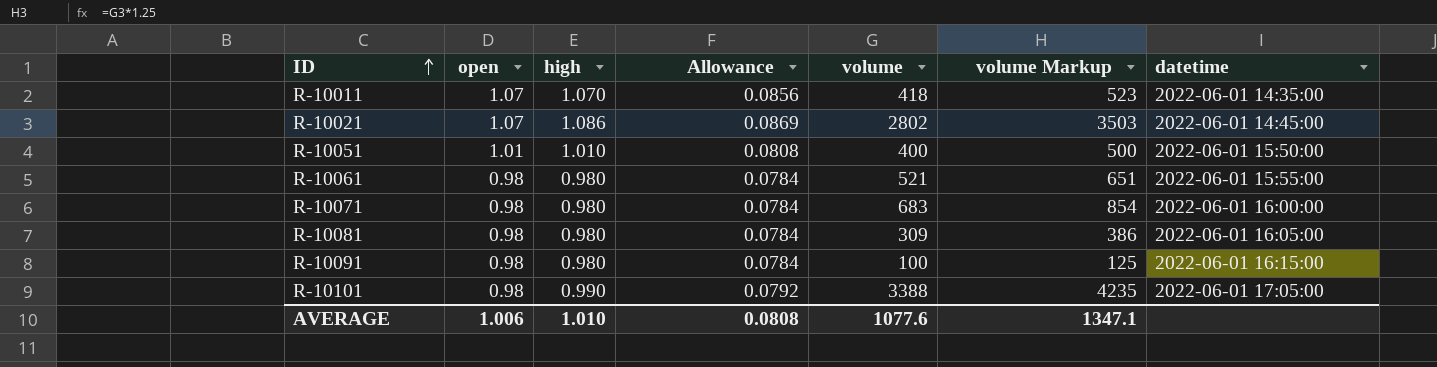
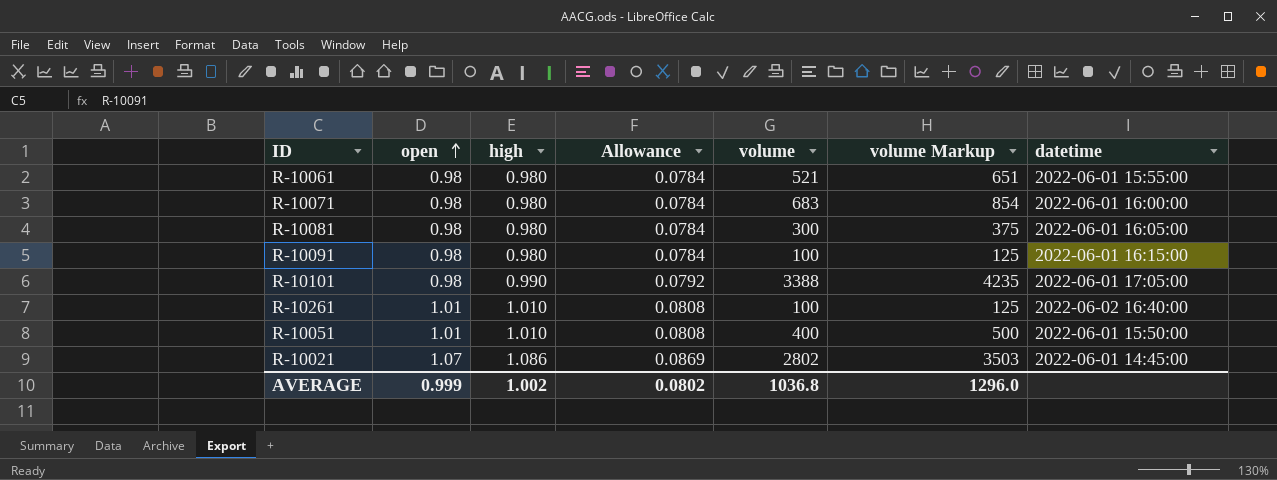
row order: ID ascending -> open ascending
row R-10011: 1.07 | 1.070 | 0.0856 | 418 | 523 | 2022-06-01 14:35:00 -> none
R-10081 | volume: 309 -> 300
R-10081 | volume Markup: 386 -> 375
row R-10261: none -> 1.01 | 1.010 | 0.0808 | 100 | 125 | 2022-06-02 16:40:00
AVERAGE | open: 1.006 -> 0.999
AVERAGE | high: 1.010 -> 1.002
AVERAGE | Allowance: 0.0808 -> 0.0802
AVERAGE | volume: 1077.6 -> 1036.8
AVERAGE | volume Markup: 1347.1 -> 1296.0

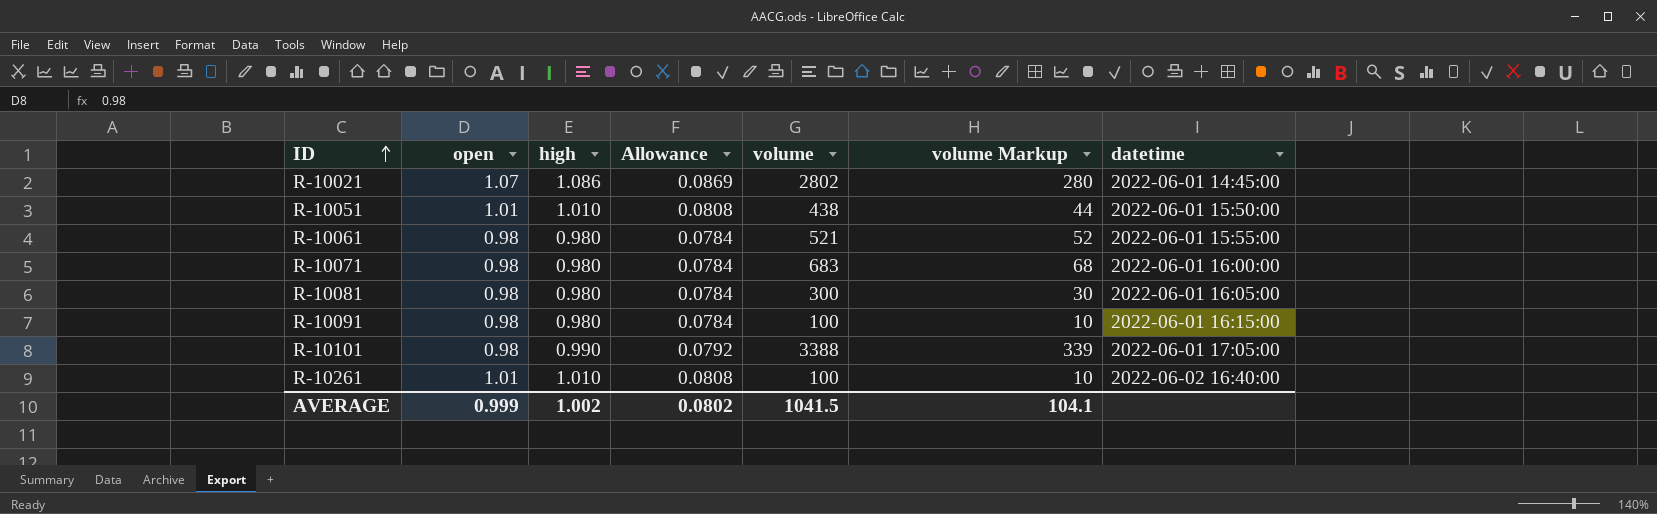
row order: open ascending -> ID ascending
column volume Markup | formula: [volume] * 1.25 -> [volume] * 0.1
R-10051 | volume: 400 -> 438
AVERAGE | volume: 1036.8 -> 1041.5
AVERAGE | volume Markup: 1296.0 -> 104.1

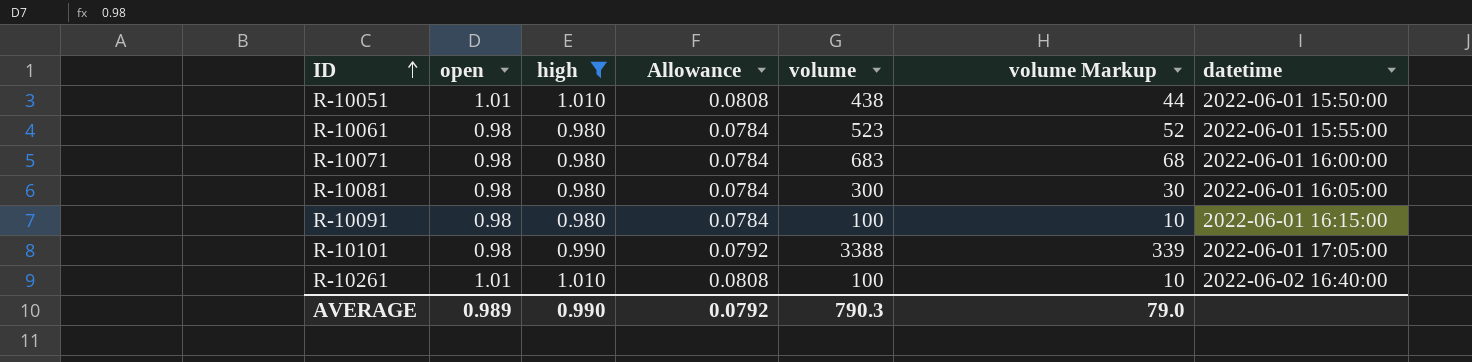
filter: none -> high != 1.086
R-10061 | volume: 521 -> 523
AVERAGE | open: 0.999 -> 0.989
AVERAGE | high: 1.002 -> 0.990
AVERAGE | Allowance: 0.0802 -> 0.0792
AVERAGE | volume: 1041.5 -> 790.3
AVERAGE | volume Markup: 104.1 -> 79.0

